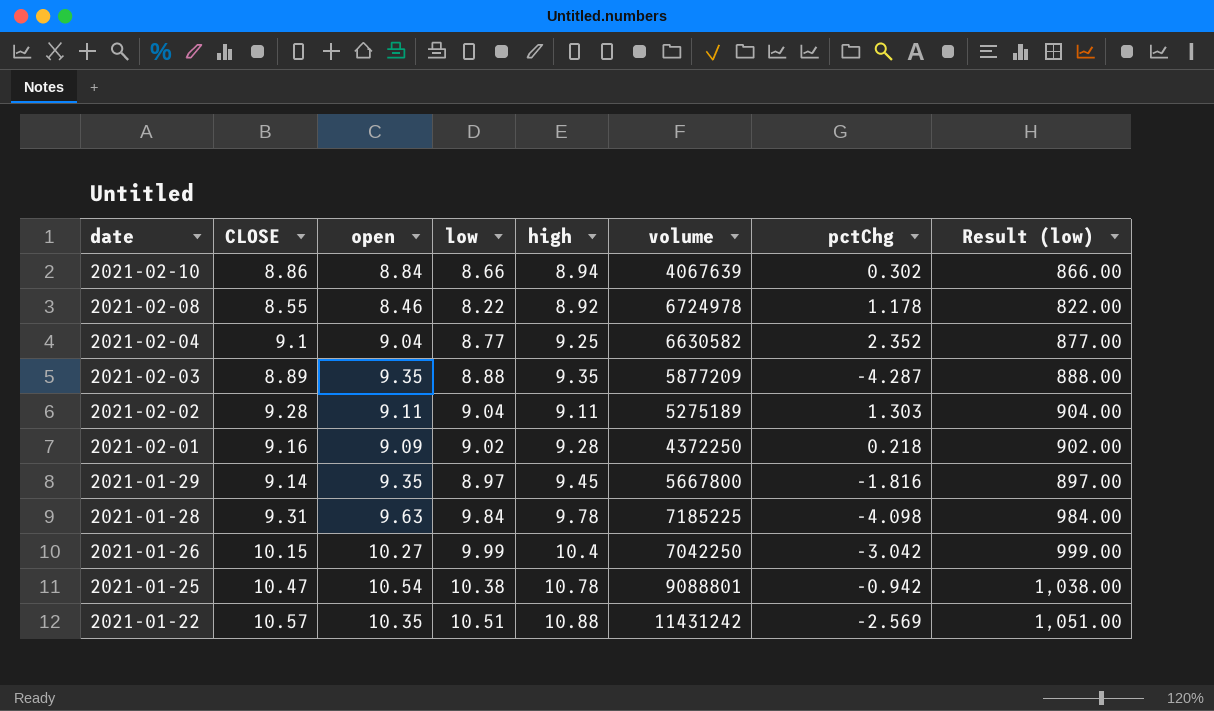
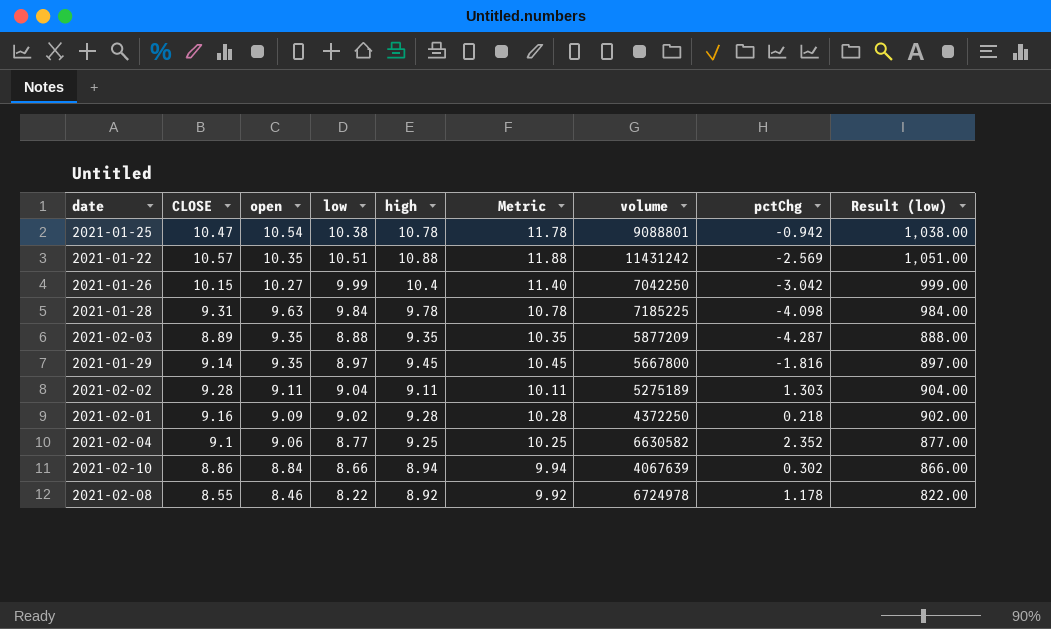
row order: date descending -> open descending
column Metric | formula: none -> [high] + 1
2021-02-04 | open: 9.04 -> 9.06

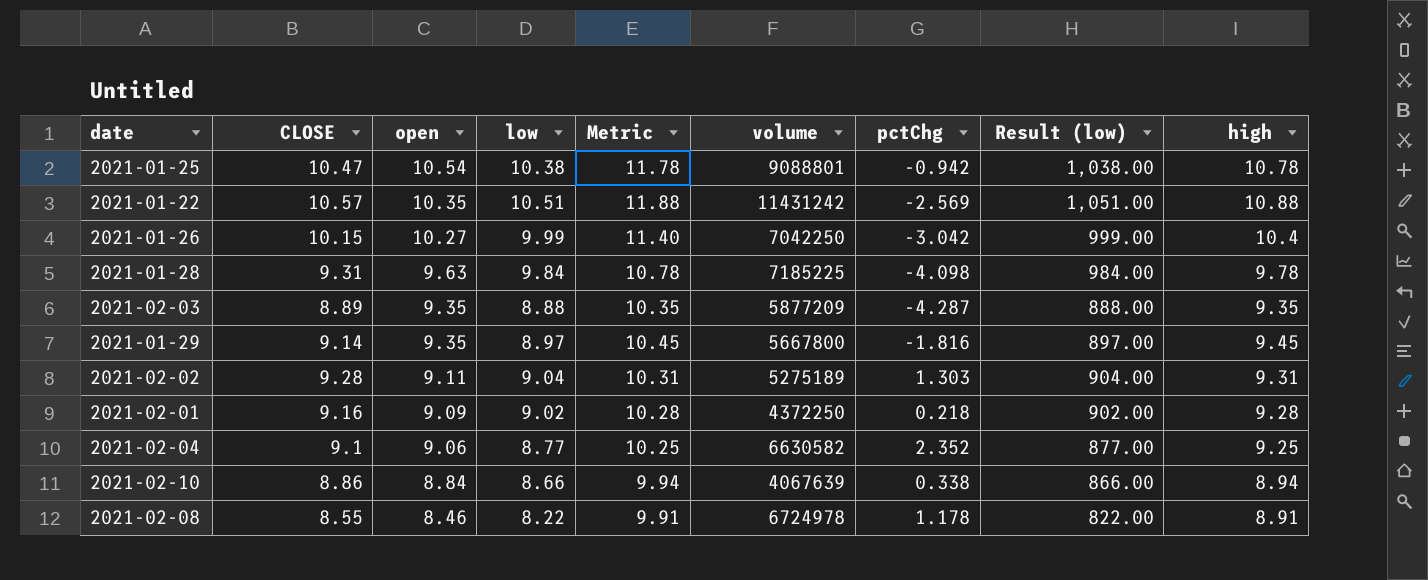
column high | position: 5 -> 9
2021-02-02 | Metric: 10.11 -> 10.31
2021-02-02 | high: 9.11 -> 9.31
2021-02-10 | pctChg: 0.302 -> 0.338
2021-02-08 | Metric: 9.92 -> 9.91
2021-02-08 | high: 8.92 -> 8.91

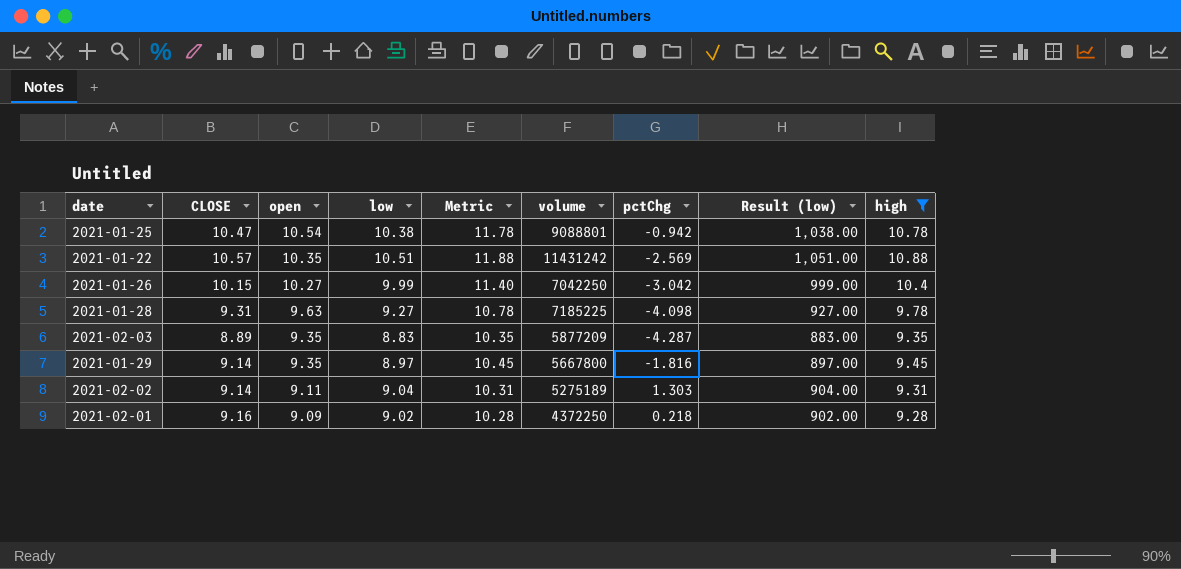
filter: none -> high >= 9.28
2021-01-28 | low: 9.84 -> 9.27
2021-01-28 | Result (low): 984.00 -> 927.00
2021-02-03 | low: 8.88 -> 8.83
2021-02-03 | Result (low): 888.00 -> 883.00
2021-02-02 | CLOSE: 9.28 -> 9.14

